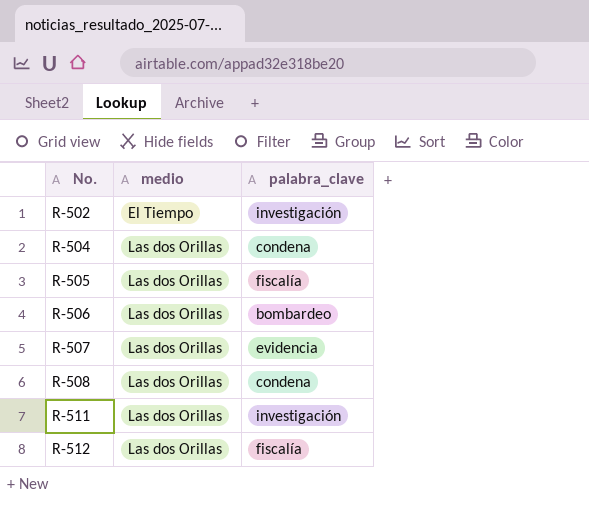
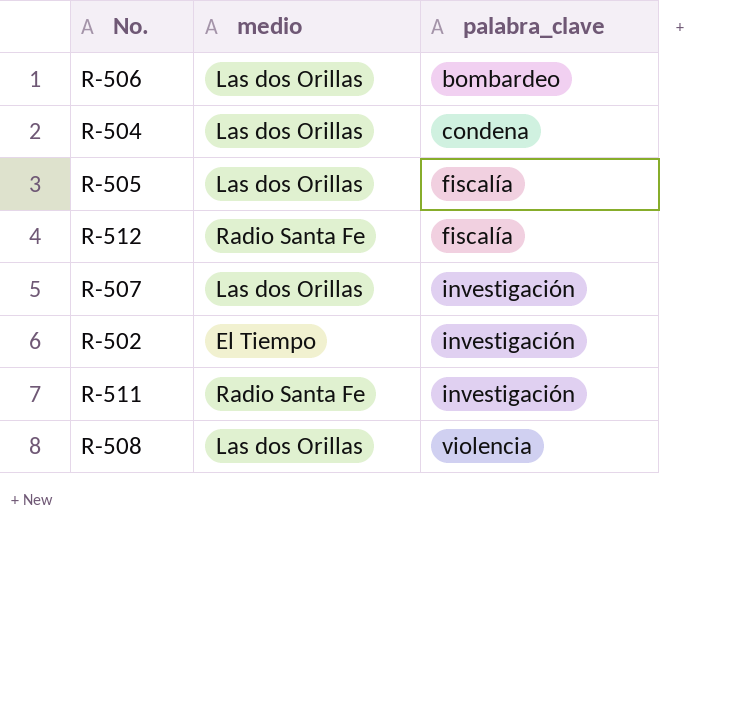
row order: No. ascending -> palabra_clave ascending
R-512 | medio: Las dos Orillas -> Radio Santa Fe
R-507 | palabra_clave: evidencia -> investigación
R-511 | medio: Las dos Orillas -> Radio Santa Fe
R-508 | palabra_clave: condena -> violencia

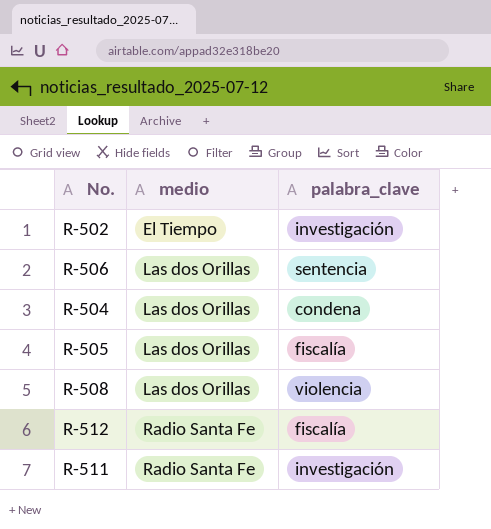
row order: palabra_clave ascending -> medio ascending
row R-507: Las dos Orillas | investigación -> none
R-506 | palabra_clave: bombardeo -> sentencia

